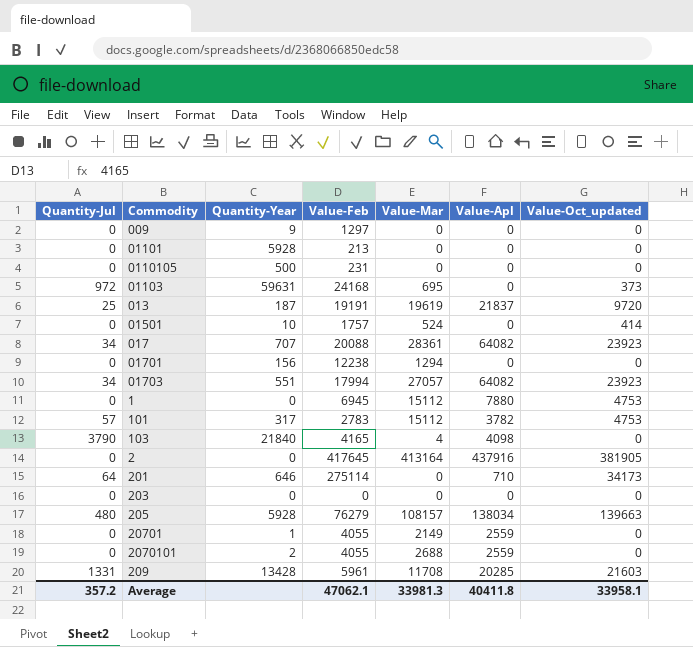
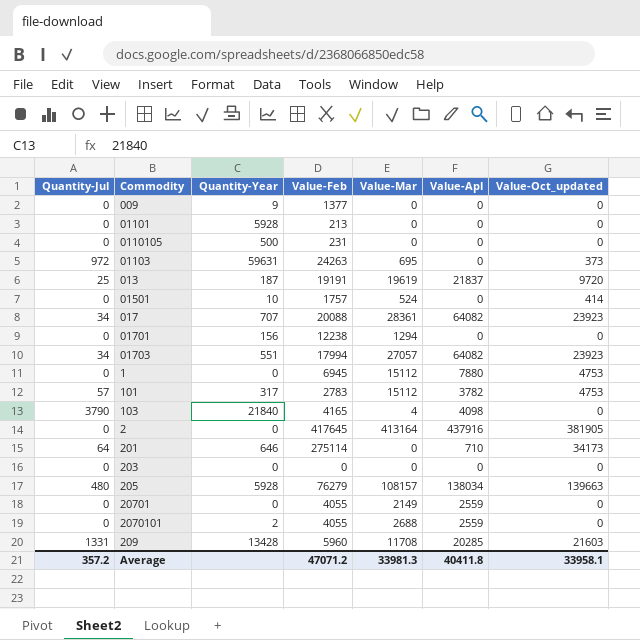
009 | Value-Feb: 1297 -> 1377
01103 | Value-Feb: 24168 -> 24263
20701 | Quantity-Year: 1 -> 0
209 | Value-Feb: 5961 -> 5960
Average | Value-Feb: 47062.1 -> 47071.2

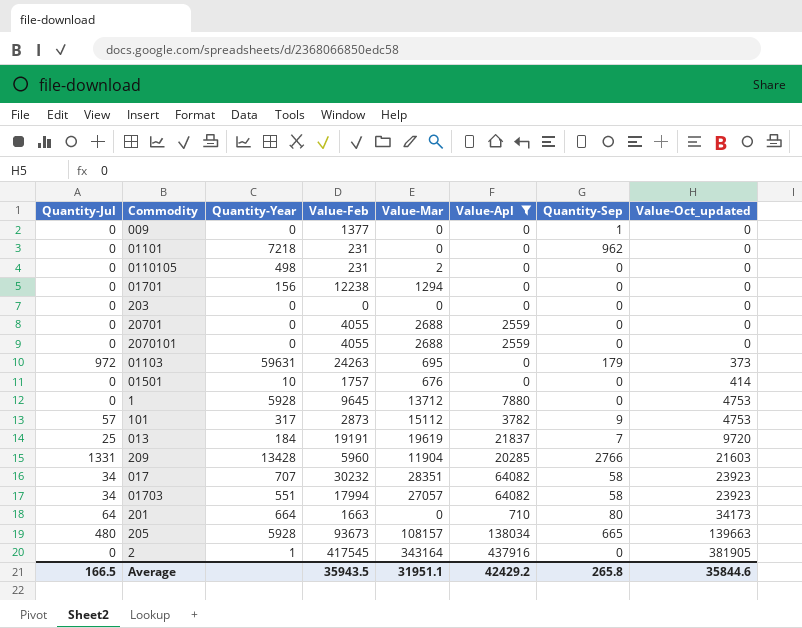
filter: none -> Value-Apl != 4098
row order: none -> Value-Oct_updated ascending
column Quantity-Sep | position: none -> 7
009 | Quantity-Year: 9 -> 0
01101 | Quantity-Year: 5928 -> 7218
01101 | Value-Feb: 213 -> 231
0110105 | Quantity-Year: 500 -> 498
0110105 | Value-Mar: 0 -> 2
20701 | Value-Mar: 2149 -> 2688
2070101 | Quantity-Year: 2 -> 0
01501 | Value-Mar: 524 -> 676
1 | Quantity-Year: 0 -> 5928
1 | Value-Feb: 6945 -> 9645
1 | Value-Mar: 15112 -> 13712
101 | Value-Feb: 2783 -> 2873
013 | Quantity-Year: 187 -> 184
209 | Value-Mar: 11708 -> 11904
017 | Value-Feb: 20088 -> 30232
017 | Value-Mar: 28361 -> 28351
201 | Quantity-Year: 646 -> 664
201 | Value-Feb: 275114 -> 1663
205 | Value-Feb: 76279 -> 93673
2 | Quantity-Year: 0 -> 1
2 | Value-Feb: 417645 -> 417545
2 | Value-Mar: 413164 -> 343164
Average | Quantity-Jul: 357.2 -> 166.5
Average | Value-Feb: 47071.2 -> 35943.5
Average | Value-Mar: 33981.3 -> 31951.1
Average | Value-Apl: 40411.8 -> 42429.2
Average | Value-Oct_updated: 33958.1 -> 35844.6

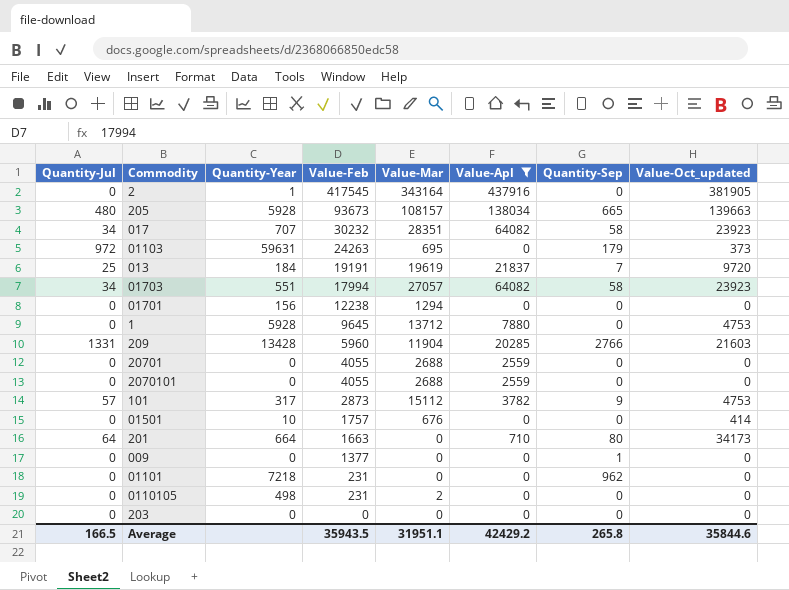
row order: Value-Oct_updated ascending -> Value-Feb descending

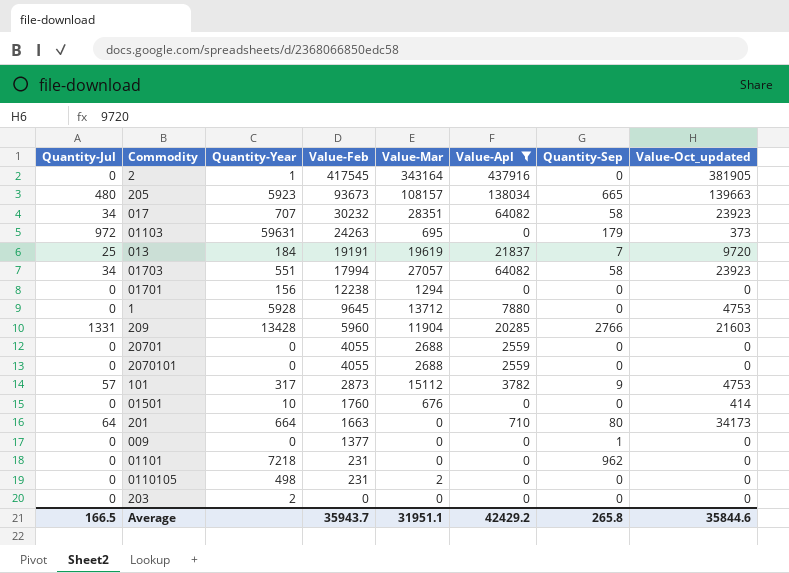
205 | Quantity-Year: 5928 -> 5923
01501 | Value-Feb: 1757 -> 1760
203 | Quantity-Year: 0 -> 2
Average | Value-Feb: 35943.5 -> 35943.7

